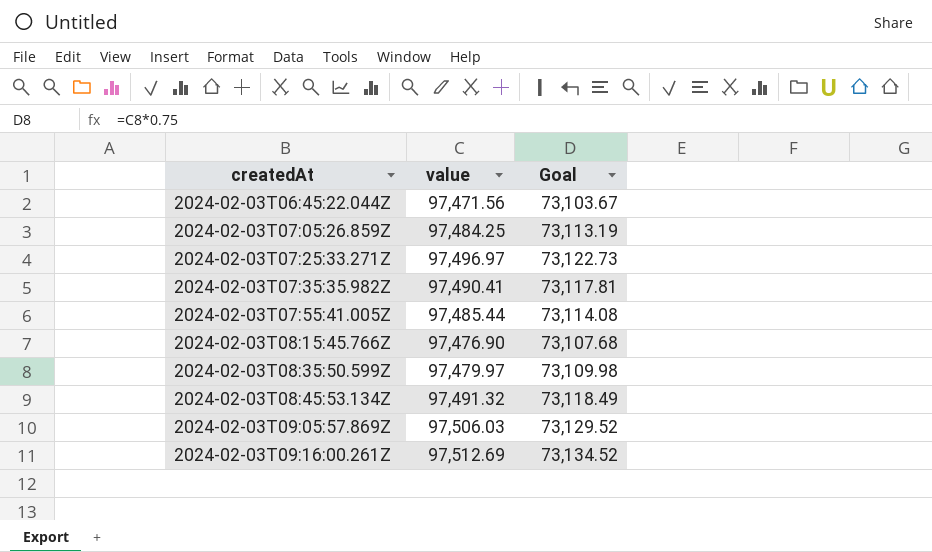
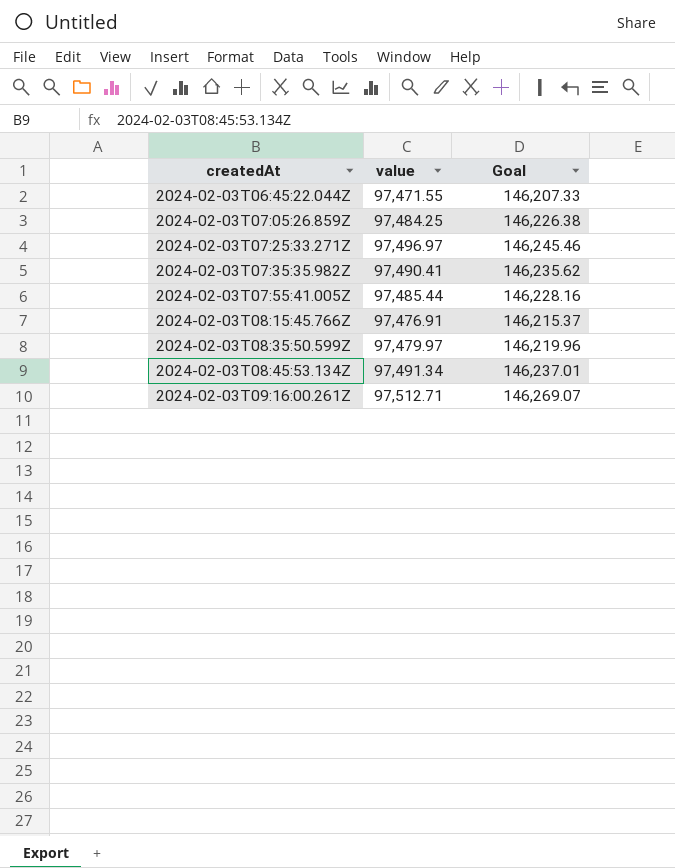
column Goal | formula: [value] * 0.75 -> [value] * 1.5
row 2024-02-03T09:05:57.869Z: 97,506.03 | 73,129.52 -> none
2024-02-03T06:45:22.044Z | value: 97,471.56 -> 97,471.55
2024-02-03T08:15:45.766Z | value: 97,476.90 -> 97,476.91
2024-02-03T08:45:53.134Z | value: 97,491.32 -> 97,491.34
2024-02-03T09:16:00.261Z | value: 97,512.69 -> 97,512.71

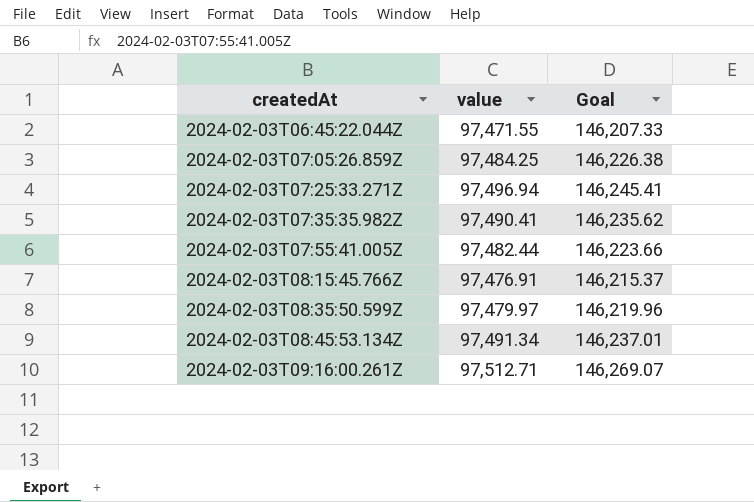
2024-02-03T07:25:33.271Z | value: 97,496.97 -> 97,496.94
2024-02-03T07:25:33.271Z | Goal: 146,245.46 -> 146,245.41
2024-02-03T07:55:41.005Z | value: 97,485.44 -> 97,482.44
2024-02-03T07:55:41.005Z | Goal: 146,228.16 -> 146,223.66

